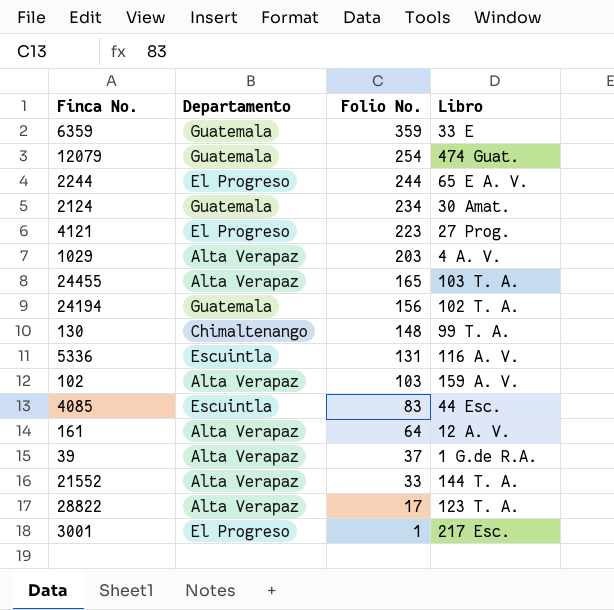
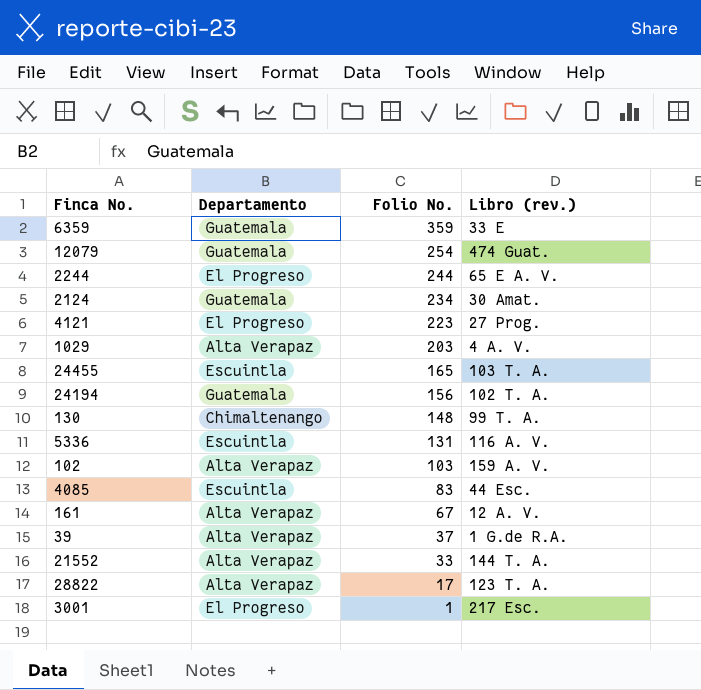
column name: Libro -> Libro (rev.)
24455 | Departamento: Alta Verapaz -> Escuintla
161 | Folio No.: 64 -> 67

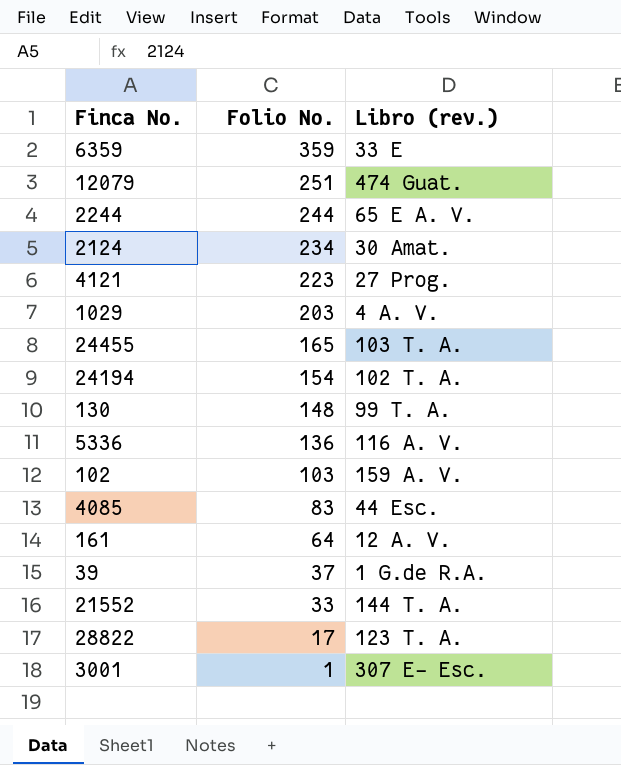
column Departamento | position: 2 -> none
12079 | Folio No.: 254 -> 251
24194 | Folio No.: 156 -> 154
5336 | Folio No.: 131 -> 136
161 | Folio No.: 67 -> 64
3001 | Libro (rev.): 217 Esc. -> 307 E- Esc.

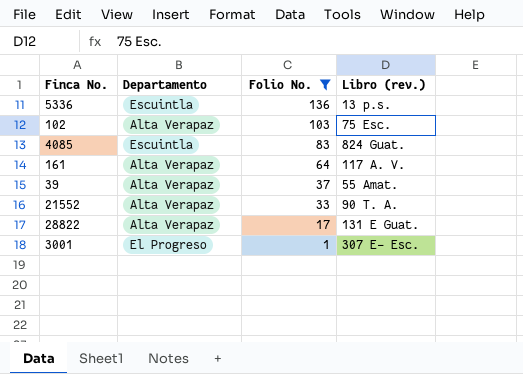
filter: none -> Folio No. <= 136
column Departamento | position: none -> 2
5336 | Libro (rev.): 116 A. V. -> 13 p.s.
102 | Libro (rev.): 159 A. V. -> 75 Esc.
4085 | Libro (rev.): 44 Esc. -> 824 Guat.
161 | Libro (rev.): 12 A. V. -> 117 A. V.
39 | Libro (rev.): 1 G.de R.A. -> 55 Amat.
21552 | Libro (rev.): 144 T. A. -> 90 T. A.
28822 | Libro (rev.): 123 T. A. -> 131 E Guat.

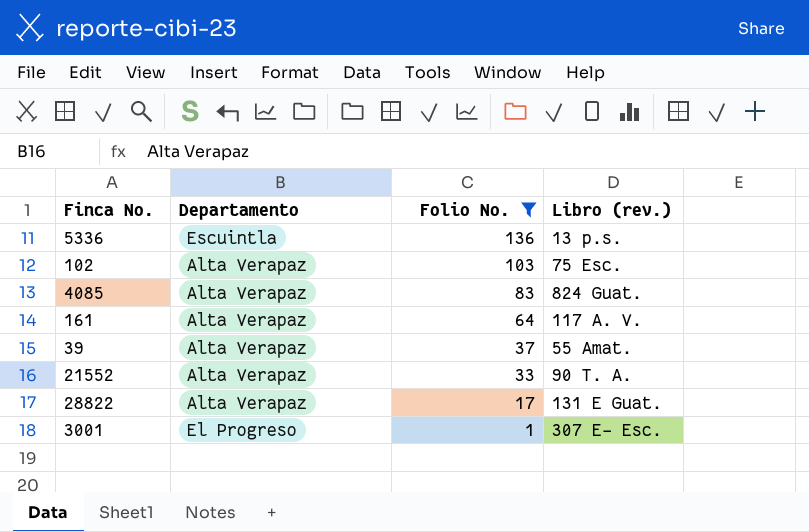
4085 | Departamento: Escuintla -> Alta Verapaz

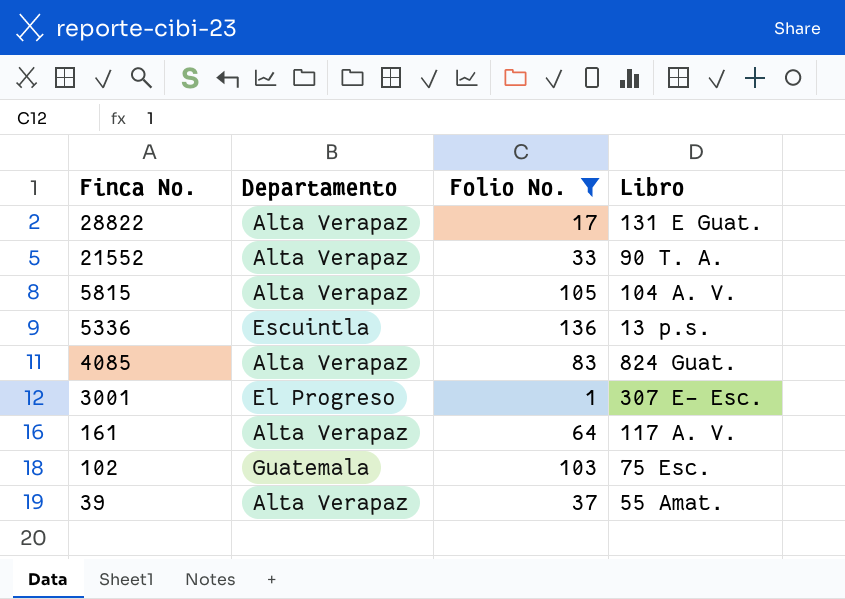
row order: Folio No. descending -> Finca No. descending
column name: Libro (rev.) -> Libro
row 5815: none -> Alta Verapaz | 105 | 104 A. V.
102 | Departamento: Alta Verapaz -> Guatemala

